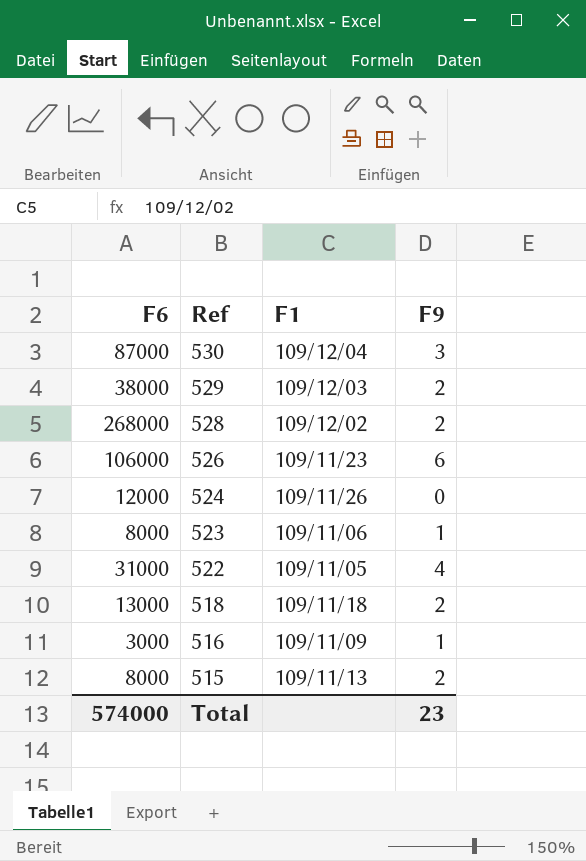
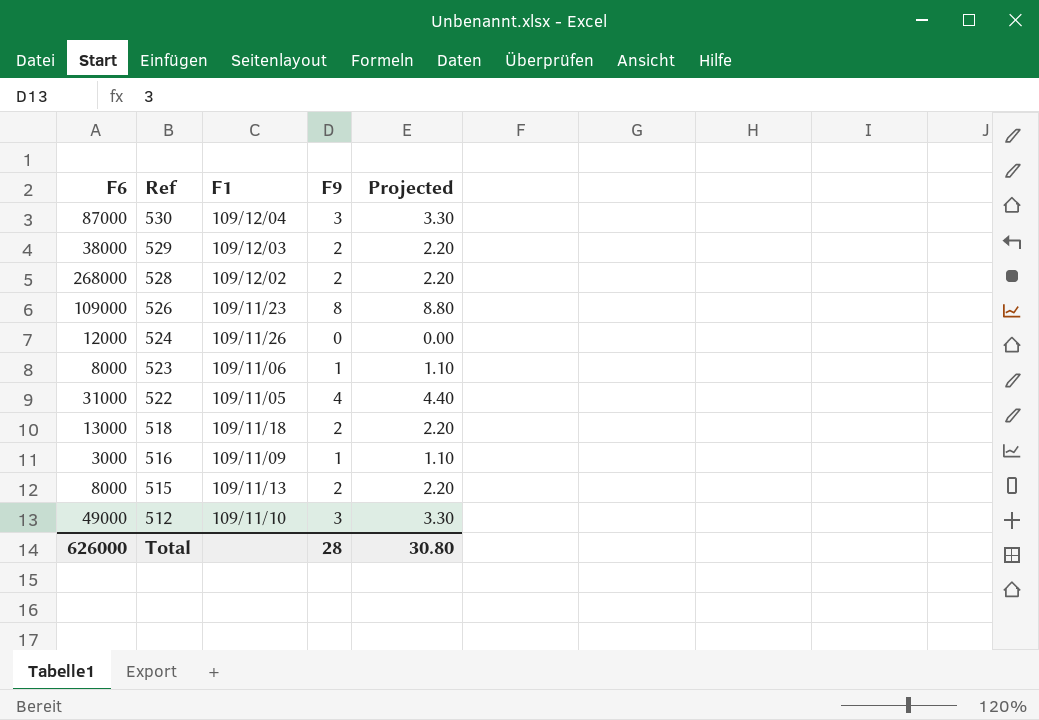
column Projected | formula: none -> [F9] * 1.1
526 | F6: 106000 -> 109000
526 | F9: 6 -> 8
row 512: none -> 49000 | 109/11/10 | 3 | 3.30
Total | F6: 574000 -> 626000
Total | F9: 23 -> 28

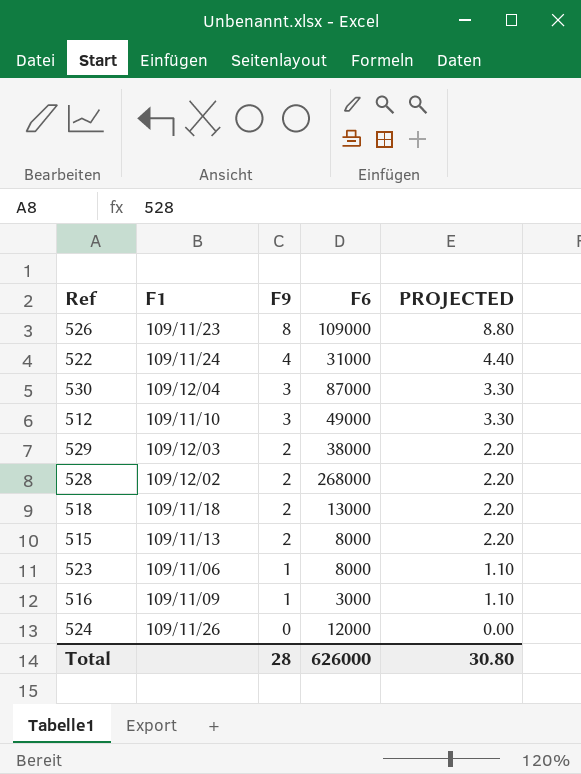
row order: Ref descending -> F9 descending
column F6 | position: 1 -> 4
column name: Projected -> PROJECTED
522 | F1: 109/11/05 -> 109/11/24

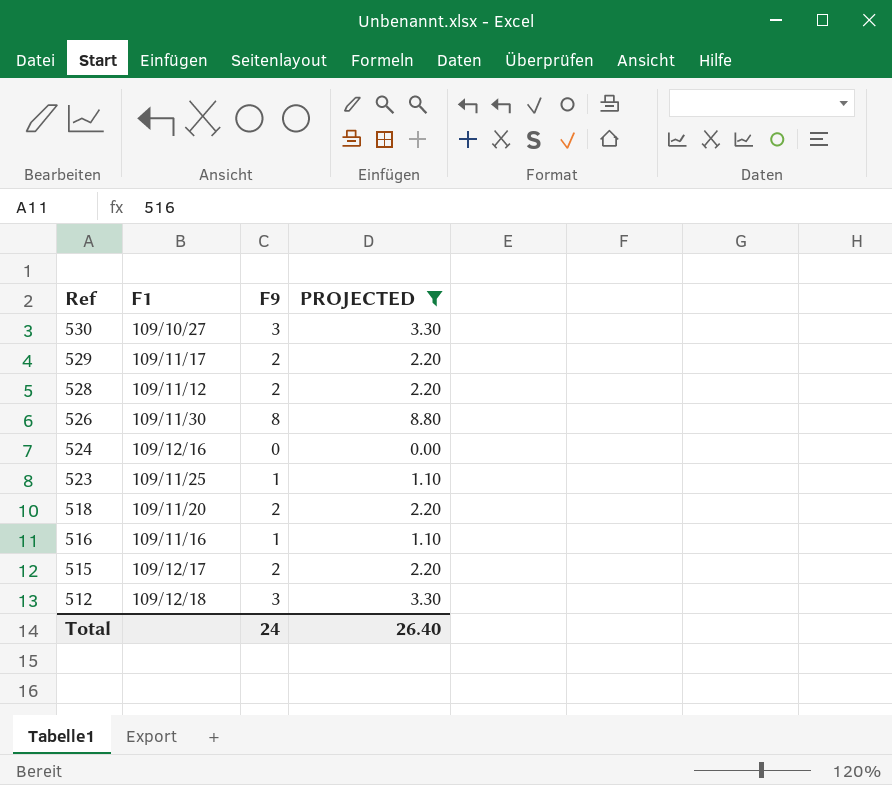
filter: none -> PROJECTED != 4.40
row order: F9 descending -> Ref descending
column F6 | position: 4 -> none
530 | F1: 109/12/04 -> 109/10/27
529 | F1: 109/12/03 -> 109/11/17
528 | F1: 109/12/02 -> 109/11/12
526 | F1: 109/11/23 -> 109/11/30
524 | F1: 109/11/26 -> 109/12/16
523 | F1: 109/11/06 -> 109/11/25
518 | F1: 109/11/18 -> 109/11/20
516 | F1: 109/11/09 -> 109/11/16
515 | F1: 109/11/13 -> 109/12/17
512 | F1: 109/11/10 -> 109/12/18
Total | F9: 28 -> 24
Total | PROJECTED: 30.80 -> 26.40

